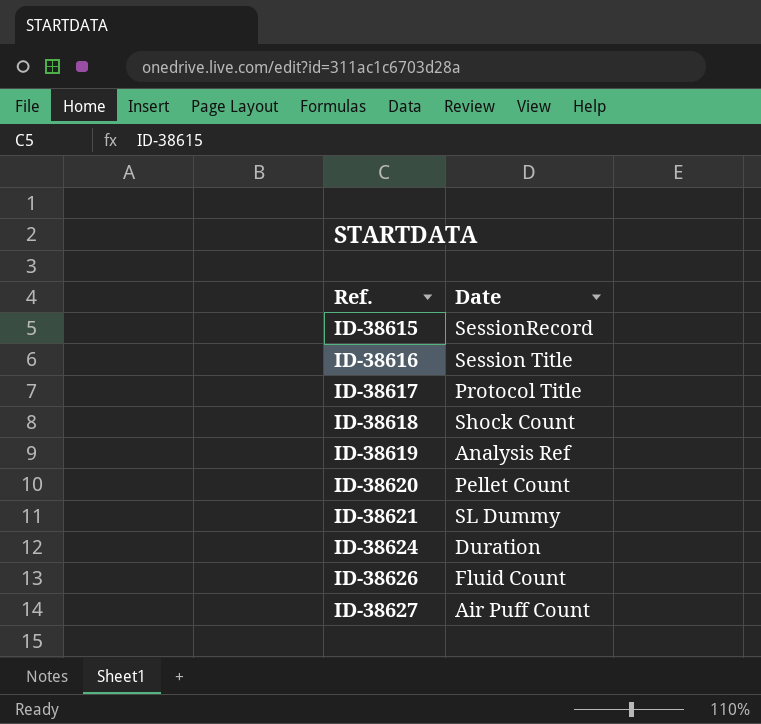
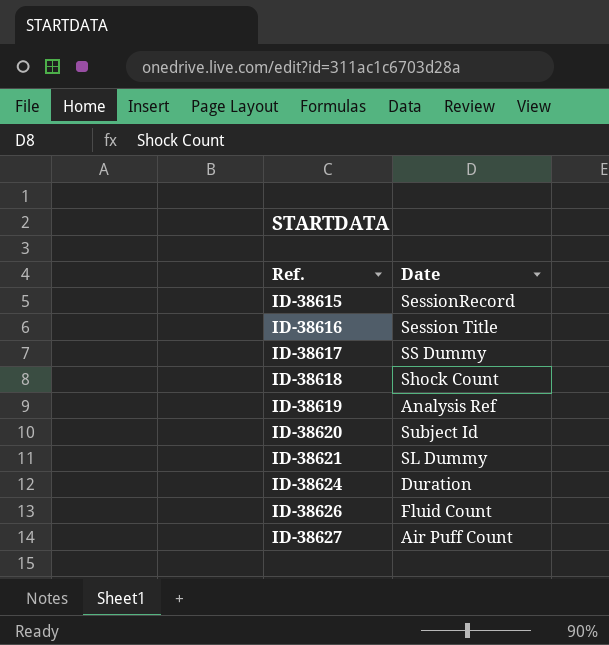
ID-38617 | Date: Protocol Title -> SS Dummy
ID-38620 | Date: Pellet Count -> Subject Id

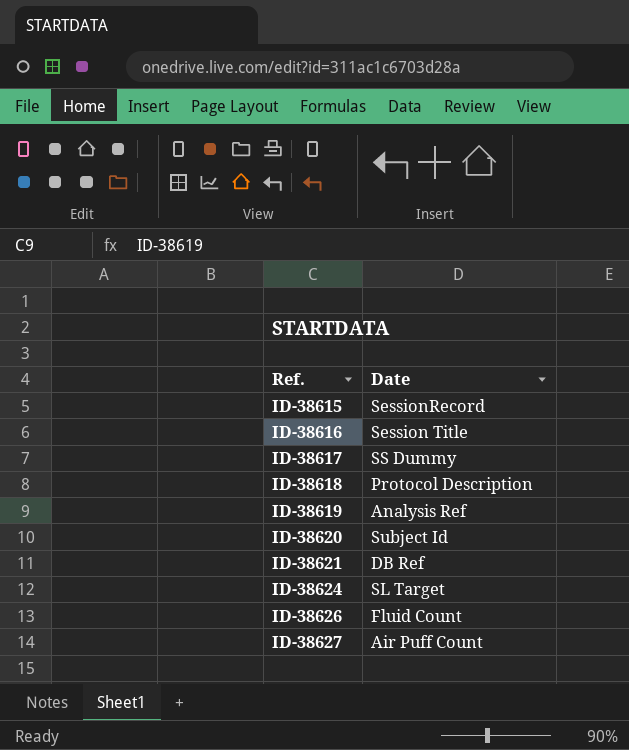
ID-38618 | Date: Shock Count -> Protocol Description
ID-38621 | Date: SL Dummy -> DB Ref
ID-38624 | Date: Duration -> SL Target

